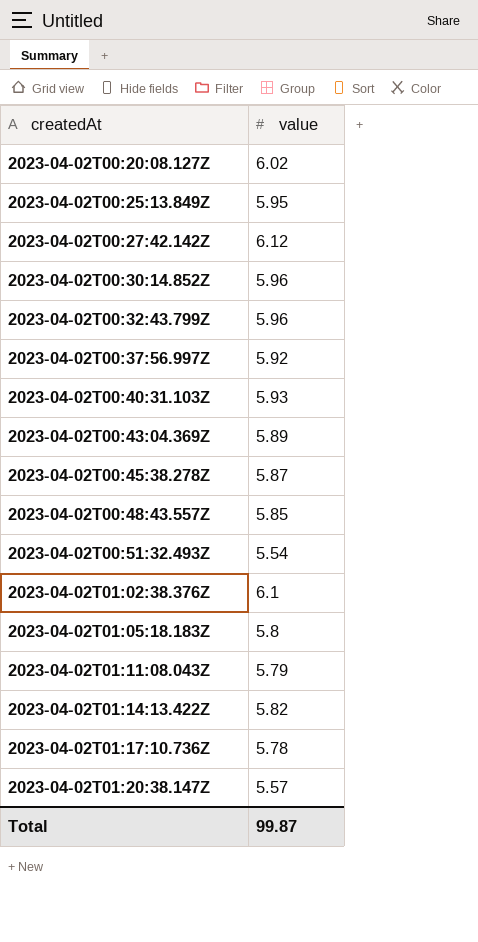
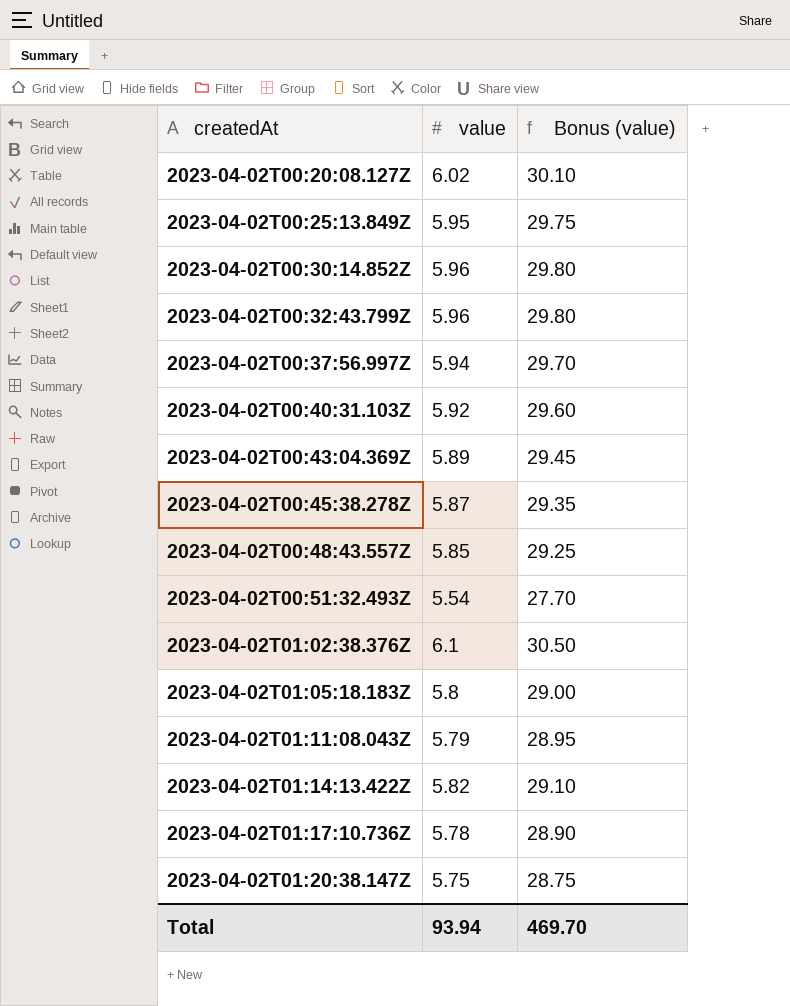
column Bonus (value) | formula: none -> [value] * 5
row 2023-04-02T00:27:42.142Z: 6.12 -> none
2023-04-02T00:37:56.997Z | value: 5.92 -> 5.94
2023-04-02T00:40:31.103Z | value: 5.93 -> 5.92
2023-04-02T01:20:38.147Z | value: 5.57 -> 5.75
Total | value: 99.87 -> 93.94

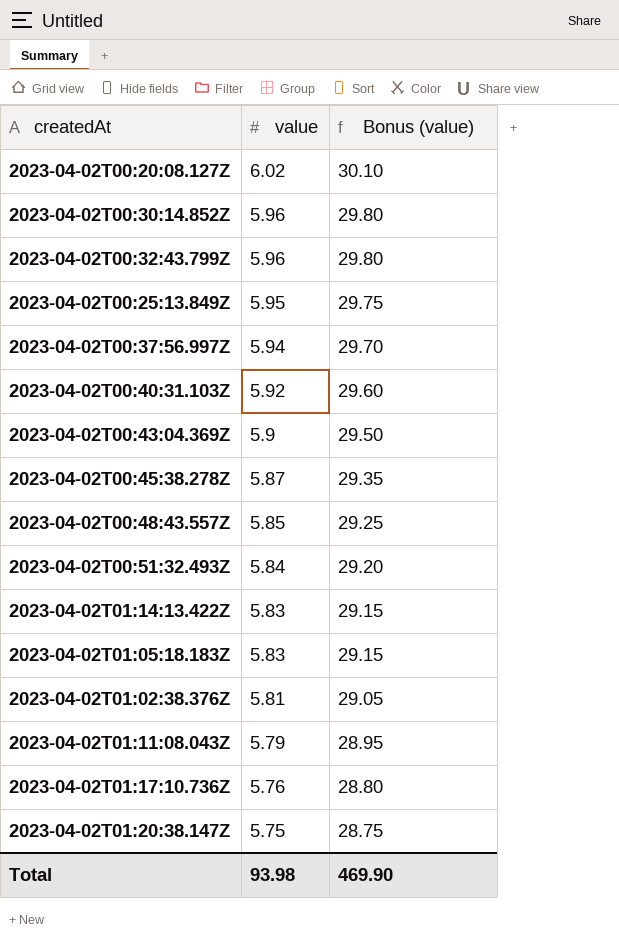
row order: createdAt ascending -> value descending
2023-04-02T00:43:04.369Z | value: 5.89 -> 5.9
2023-04-02T00:43:04.369Z | Bonus (value): 29.45 -> 29.50
2023-04-02T00:51:32.493Z | value: 5.54 -> 5.84
2023-04-02T00:51:32.493Z | Bonus (value): 27.70 -> 29.20
2023-04-02T01:14:13.422Z | value: 5.82 -> 5.83
2023-04-02T01:14:13.422Z | Bonus (value): 29.10 -> 29.15
2023-04-02T01:05:18.183Z | value: 5.8 -> 5.83
2023-04-02T01:05:18.183Z | Bonus (value): 29.00 -> 29.15
2023-04-02T01:02:38.376Z | value: 6.1 -> 5.81
2023-04-02T01:02:38.376Z | Bonus (value): 30.50 -> 29.05
2023-04-02T01:17:10.736Z | value: 5.78 -> 5.76
2023-04-02T01:17:10.736Z | Bonus (value): 28.90 -> 28.80
Total | value: 93.94 -> 93.98
Total | Bonus (value): 469.70 -> 469.90

